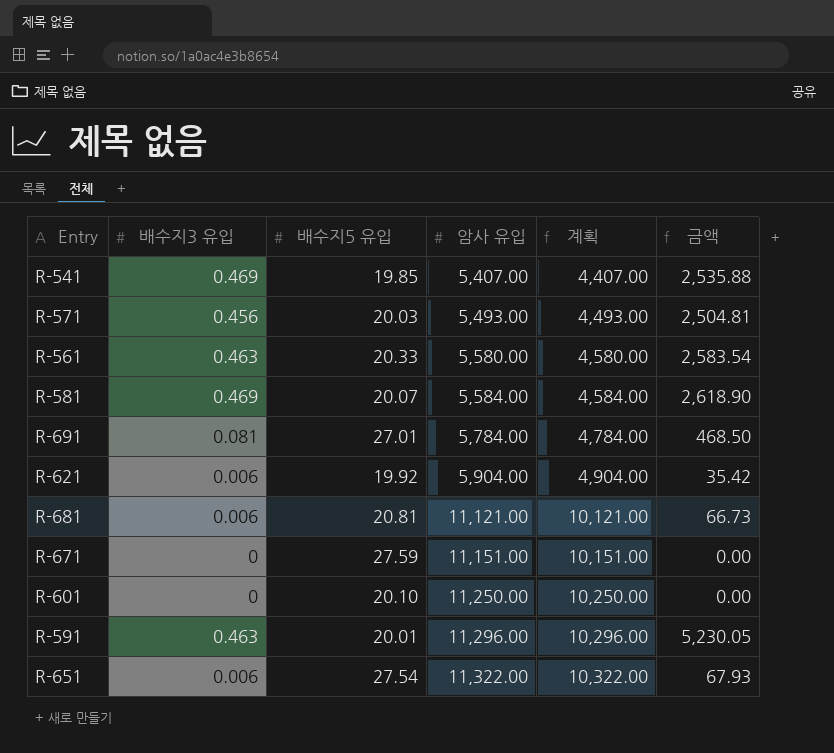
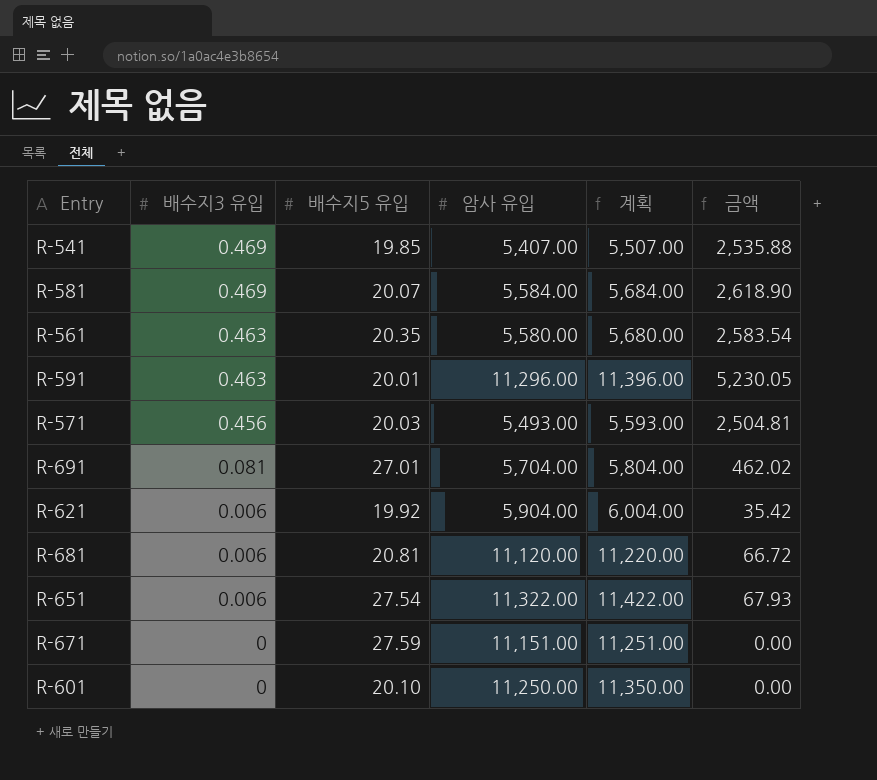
row order: 암사 유입 ascending -> 배수지3 유입 descending
column 계획 | formula: [암사 유입] - 1000 -> [암사 유입] + 100
R-561 | 배수지5 유입: 20.33 -> 20.35
R-691 | 암사 유입: 5,784.00 -> 5,704.00
R-691 | 금액: 468.50 -> 462.02
R-681 | 암사 유입: 11,121.00 -> 11,120.00
R-681 | 금액: 66.73 -> 66.72

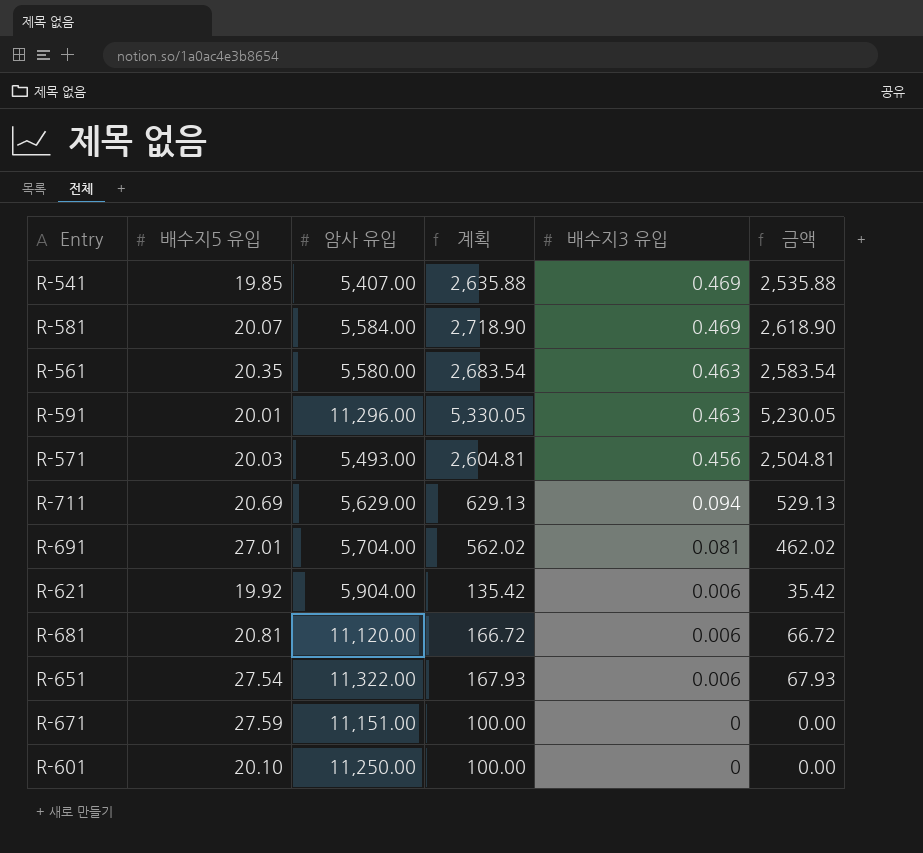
column 계획 | formula: [암사 유입] + 100 -> [금액] + 100
column 배수지3 유입 | position: 2 -> 5
row R-711: none -> 20.69 | 5,629.00 | 629.13 | 0.094 | 529.13

